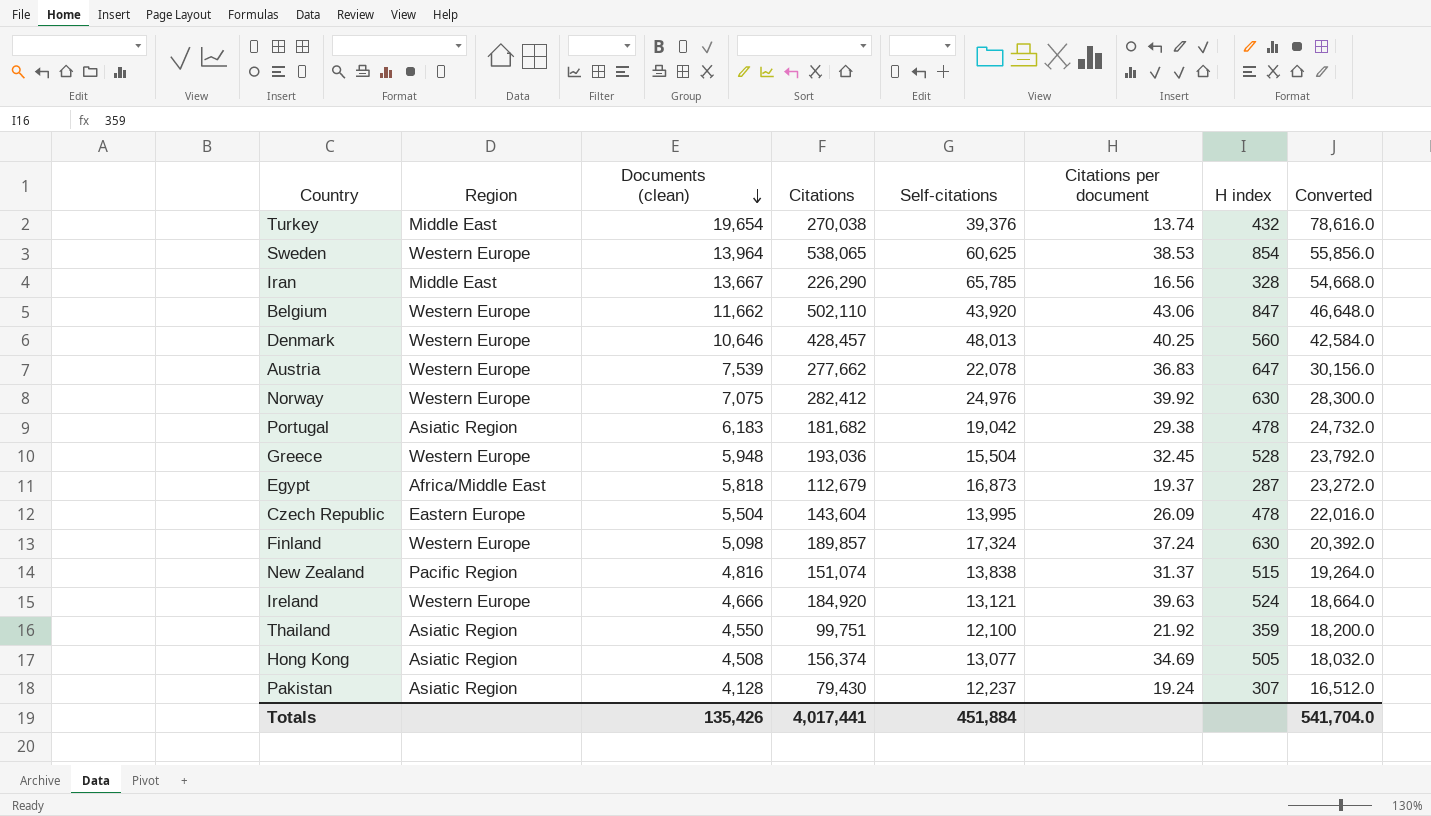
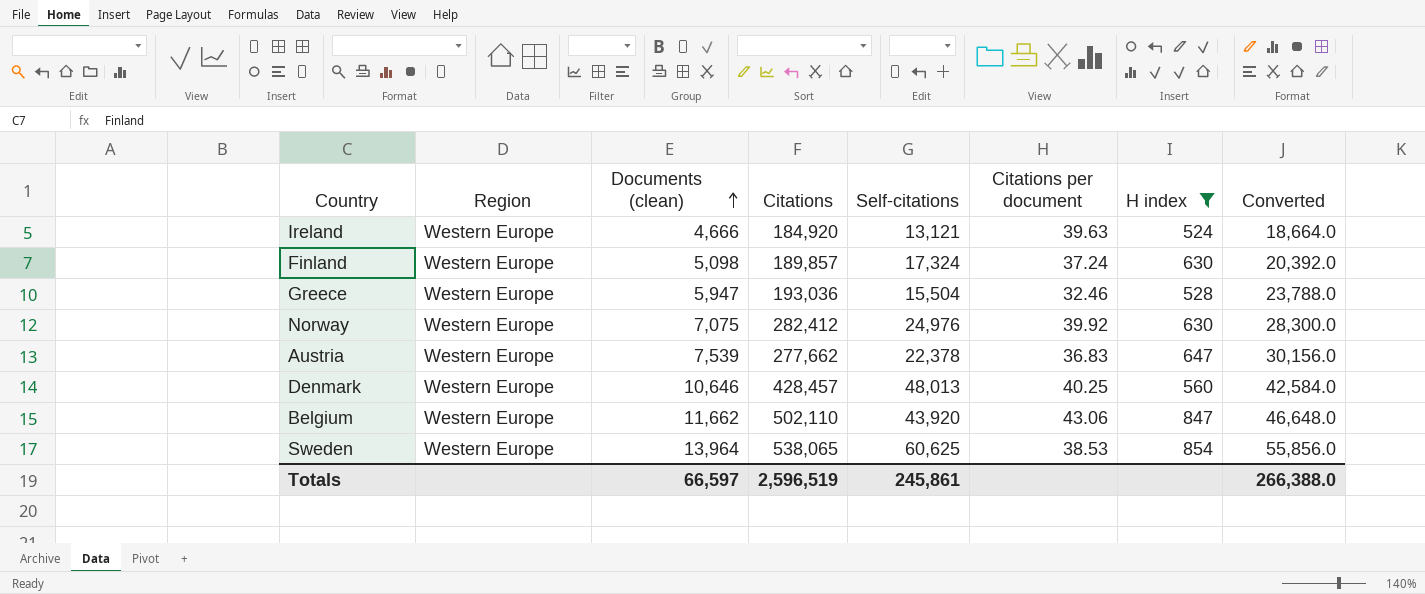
filter: none -> H index >= 524
row order: Documents (clean) descending -> Documents (clean) ascending
Greece | Documents (clean): 5,948 -> 5,947
Greece | Citations per document: 32.45 -> 32.46
Greece | Converted: 23,792.0 -> 23,788.0
Austria | Self-citations: 22,078 -> 22,378
Totals | Documents (clean): 135,426 -> 66,597
Totals | Citations: 4,017,441 -> 2,596,519
Totals | Self-citations: 451,884 -> 245,861
Totals | Converted: 541,704.0 -> 266,388.0

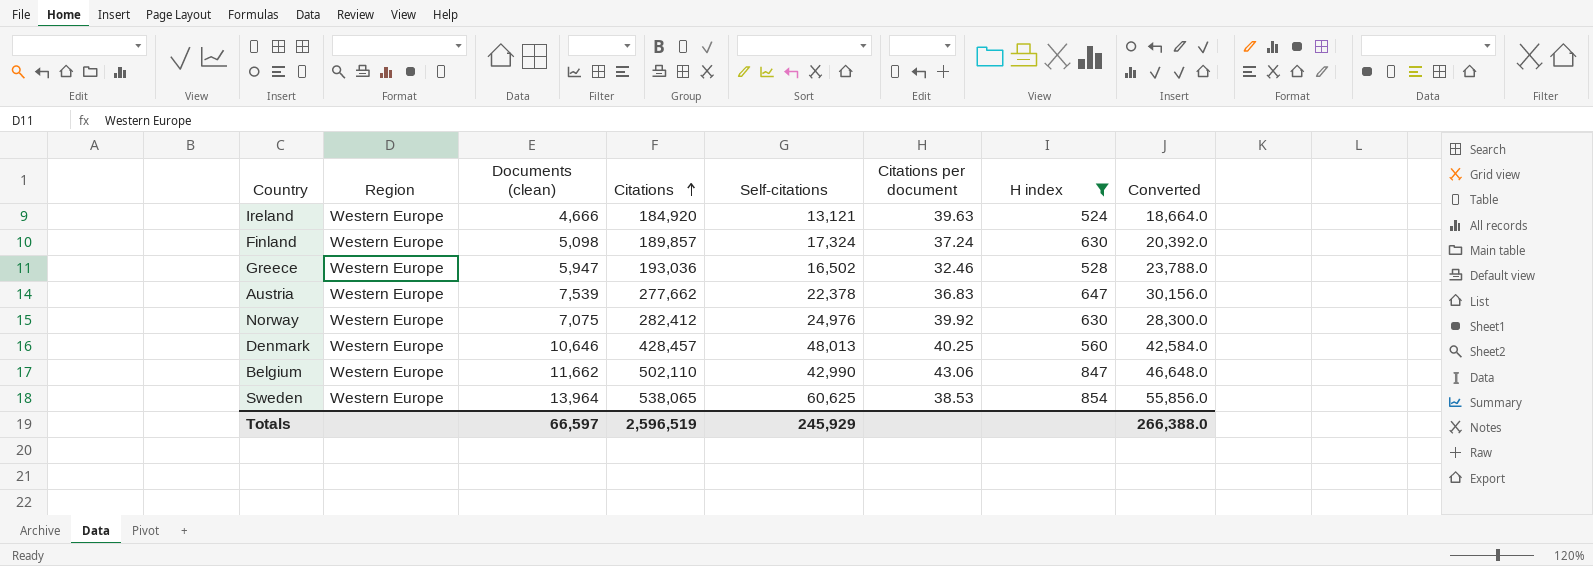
row order: Documents (clean) ascending -> Citations ascending
Greece | Self-citations: 15,504 -> 16,502
Belgium | Self-citations: 43,920 -> 42,990
Totals | Self-citations: 245,861 -> 245,929

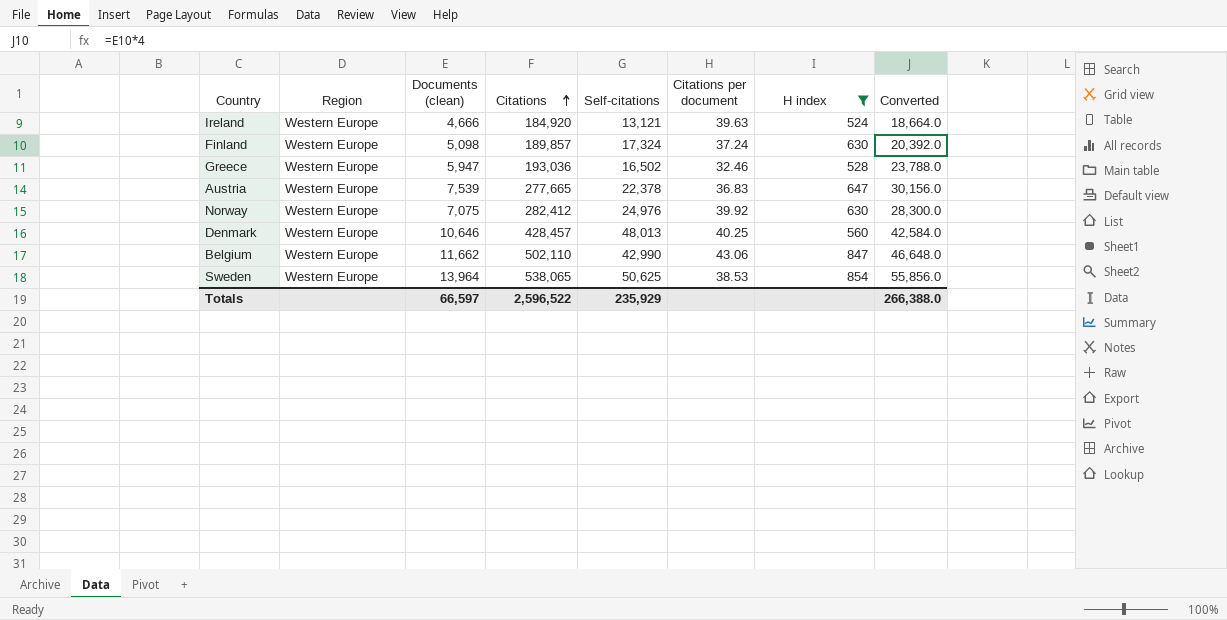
Austria | Citations: 277,662 -> 277,665
Sweden | Self-citations: 60,625 -> 50,625
Totals | Citations: 2,596,519 -> 2,596,522
Totals | Self-citations: 245,929 -> 235,929

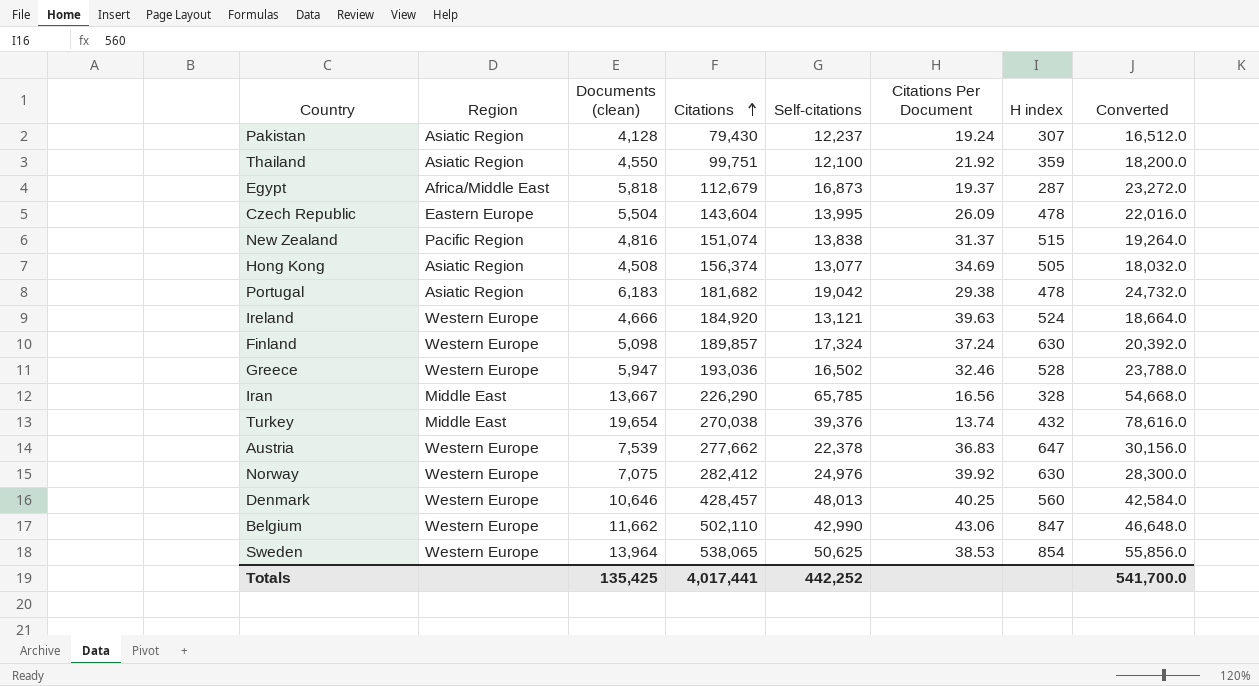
filter: H index >= 524 -> none
column name: Citations per document -> Citations Per Document
Austria | Citations: 277,665 -> 277,662
Totals | Documents (clean): 66,597 -> 135,425
Totals | Citations: 2,596,522 -> 4,017,441
Totals | Self-citations: 235,929 -> 442,252
Totals | Converted: 266,388.0 -> 541,700.0

